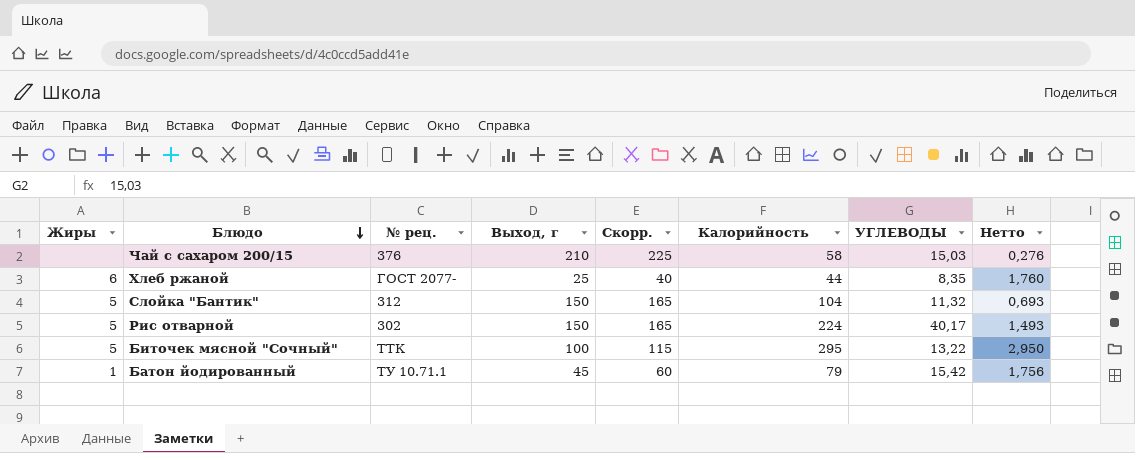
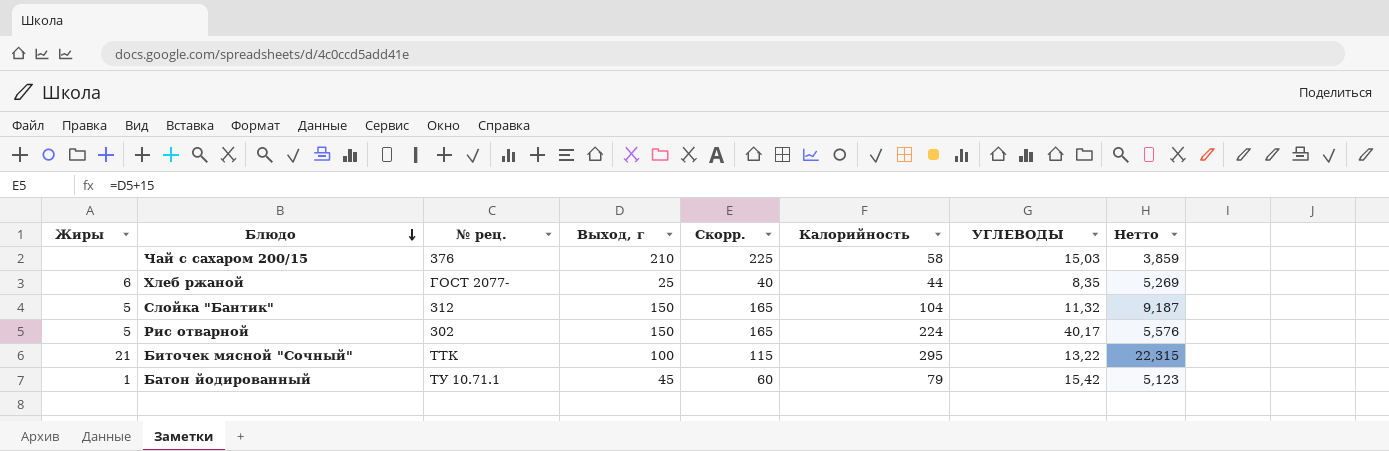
column Нетто | formula: [Калорийность] / [Выход, г] -> [Калорийность] / [УГЛЕВОДЫ]
Биточек мясной "Сочный" | Жиры: 5 -> 21

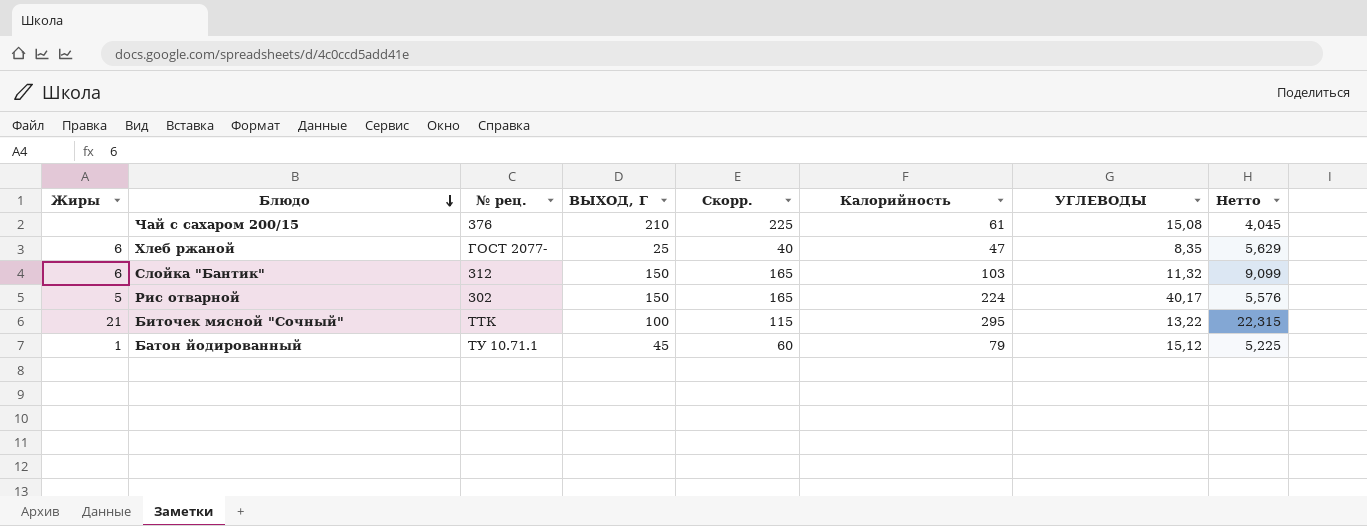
column name: Выход, г -> ВЫХОД, Г
Чай с сахаром 200/15 | Калорийность: 58 -> 61
Чай с сахаром 200/15 | УГЛЕВОДЫ: 15,03 -> 15,08
Чай с сахаром 200/15 | Нетто: 3,859 -> 4,045
Хлеб ржаной | Калорийность: 44 -> 47
Хлеб ржаной | Нетто: 5,269 -> 5,629
Слойка "Бантик" | Жиры: 5 -> 6
Слойка "Бантик" | Калорийность: 104 -> 103
Слойка "Бантик" | Нетто: 9,187 -> 9,099
Батон йодированный | УГЛЕВОДЫ: 15,42 -> 15,12
Батон йодированный | Нетто: 5,123 -> 5,225

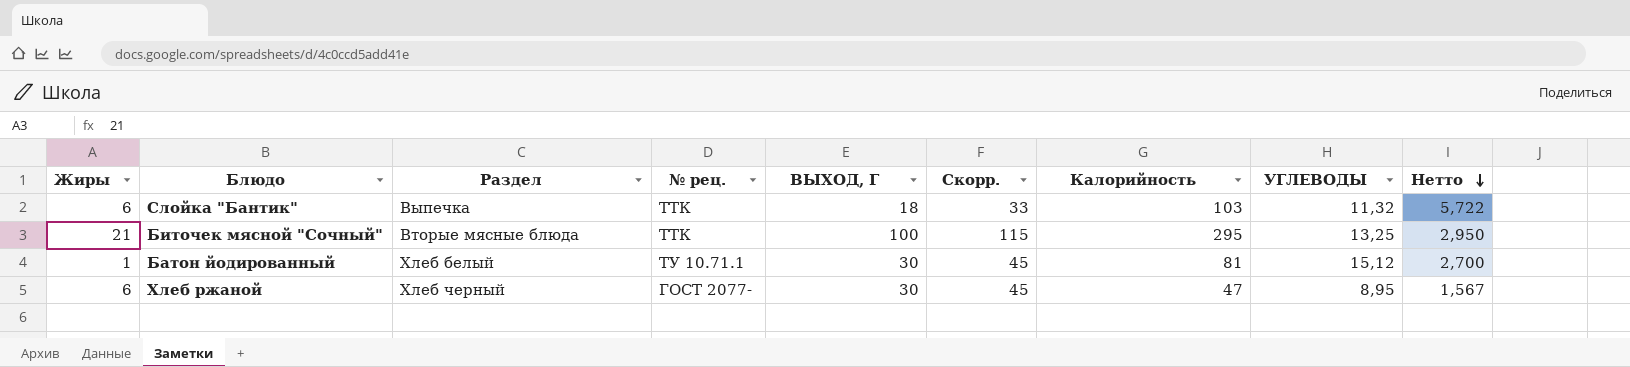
row order: Блюдо descending -> Нетто descending
column Раздел | position: none -> 3
column Нетто | formula: [Калорийность] / [УГЛЕВОДЫ] -> [Калорийность] / [ВЫХОД, Г]
row Чай с сахаром 200/15: none | 376 | 210 | 225 | 61 | 15,08 | 4,045 -> none
row Рис отварной: 5 | 302 | 150 | 165 | 224 | 40,17 | 5,576 -> none
Слойка "Бантик" | № рец.: 312 -> ТТК
Слойка "Бантик" | ВЫХОД, Г: 150 -> 18
Слойка "Бантик" | Скорр.: 165 -> 33
Биточек мясной "Сочный" | УГЛЕВОДЫ: 13,22 -> 13,25
Батон йодированный | ВЫХОД, Г: 45 -> 30
Батон йодированный | Скорр.: 60 -> 45
Батон йодированный | Калорийность: 79 -> 81
Хлеб ржаной | ВЫХОД, Г: 25 -> 30
Хлеб ржаной | Скорр.: 40 -> 45
Хлеб ржаной | УГЛЕВОДЫ: 8,35 -> 8,95

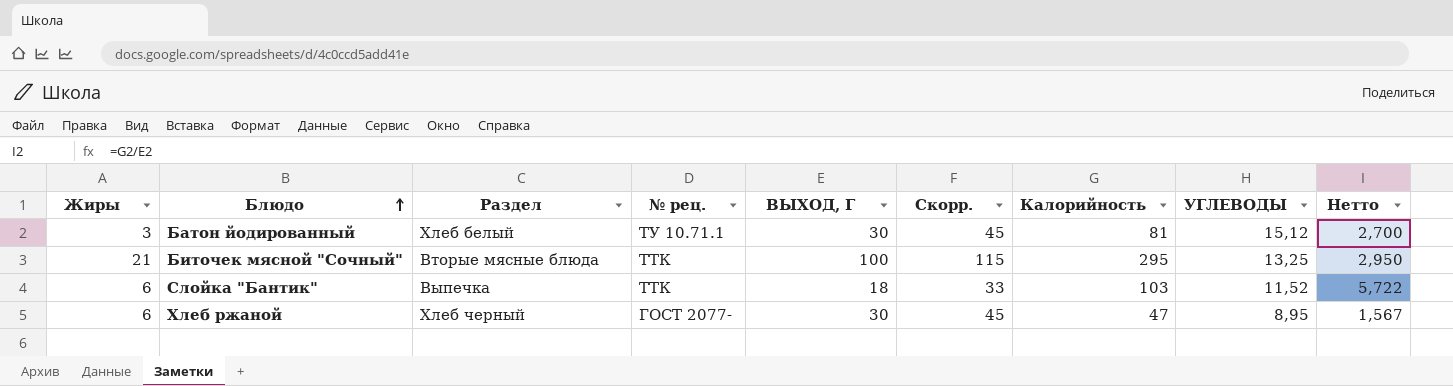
row order: Нетто descending -> Блюдо ascending
Батон йодированный | Жиры: 1 -> 3
Слойка "Бантик" | УГЛЕВОДЫ: 11,32 -> 11,52

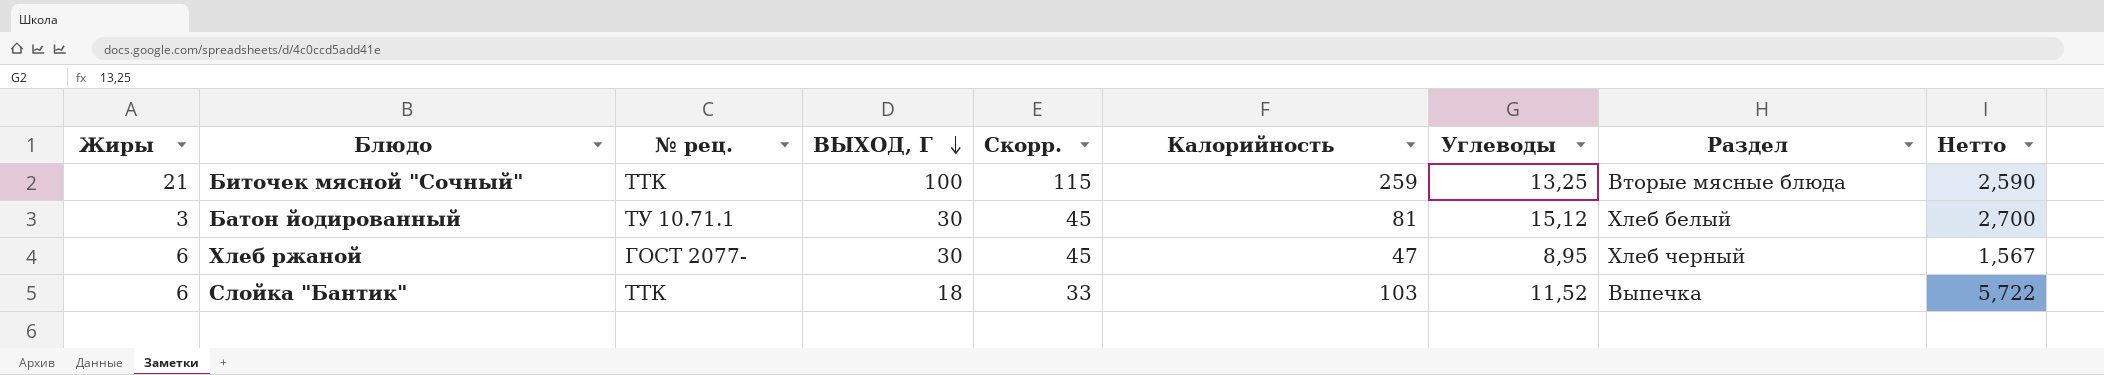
row order: Блюдо ascending -> ВЫХОД, Г descending
column name: УГЛЕВОДЫ -> Углеводы
column Раздел | position: 3 -> 8
Биточек мясной "Сочный" | Калорийность: 295 -> 259
Биточек мясной "Сочный" | Нетто: 2,950 -> 2,590

